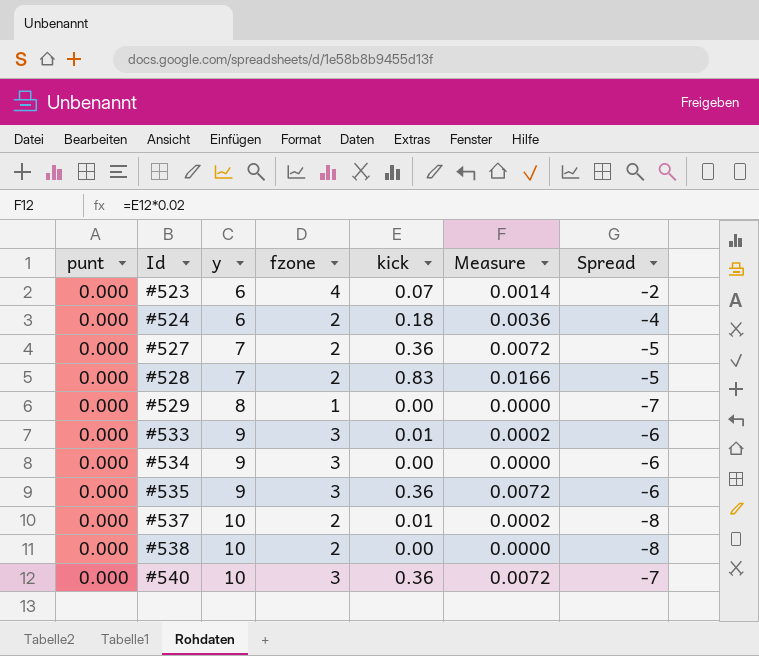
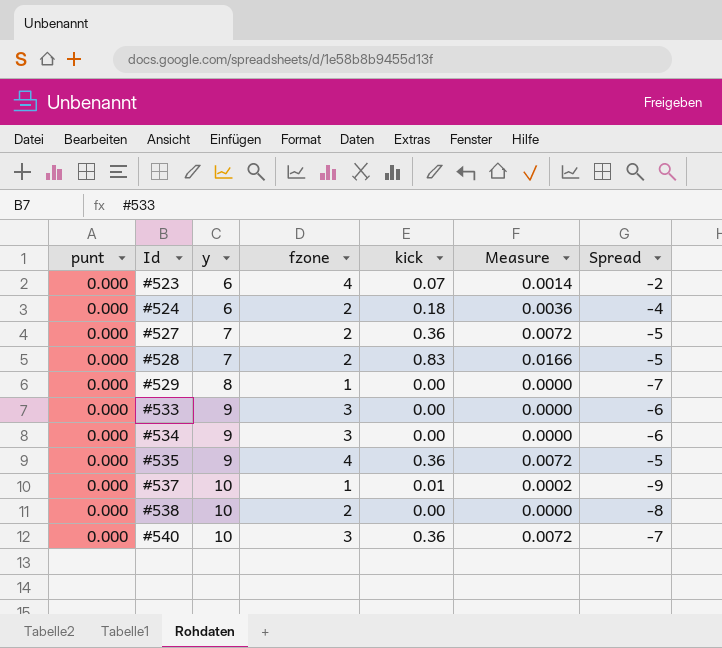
#533 | kick: 0.01 -> 0.00
#533 | Measure: 0.0002 -> 0.0000
#535 | fzone: 3 -> 4
#535 | Spread: -6 -> -5
#537 | fzone: 2 -> 1
#537 | Spread: -8 -> -9

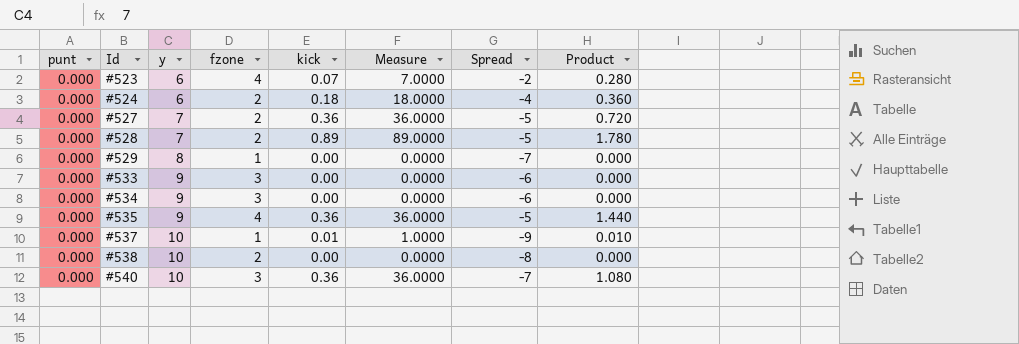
column Measure | formula: [kick] * 0.02 -> [kick] * 100
column Product | formula: none -> [fzone] * [kick]
#528 | kick: 0.83 -> 0.89

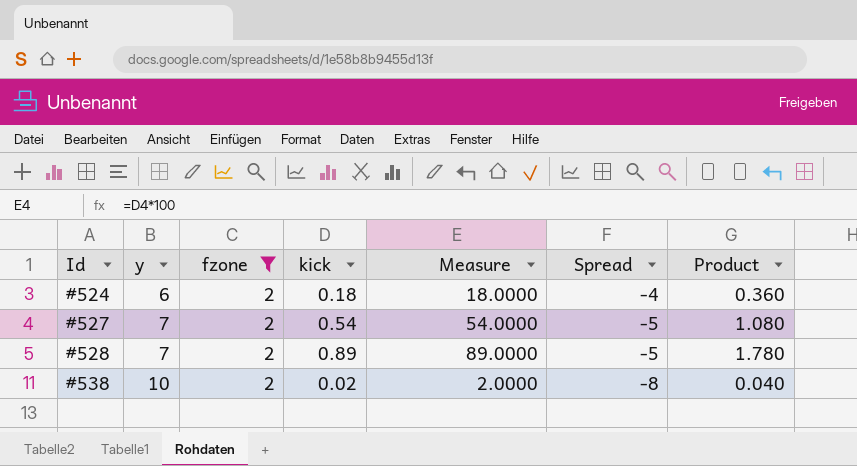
filter: none -> fzone = 2
column punt | position: 1 -> none
#527 | kick: 0.36 -> 0.54
#527 | Measure: 36.0000 -> 54.0000
#527 | Product: 0.720 -> 1.080
#538 | kick: 0.00 -> 0.02
#538 | Measure: 0.0000 -> 2.0000
#538 | Product: 0.000 -> 0.040

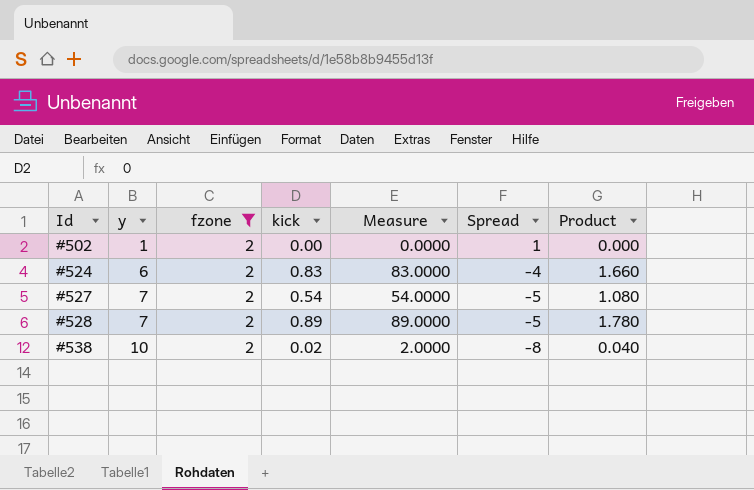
row #502: none -> 1 | 2 | 0.00 | 0.0000 | 1 | 0.000
#524 | kick: 0.18 -> 0.83
#524 | Measure: 18.0000 -> 83.0000
#524 | Product: 0.360 -> 1.660

